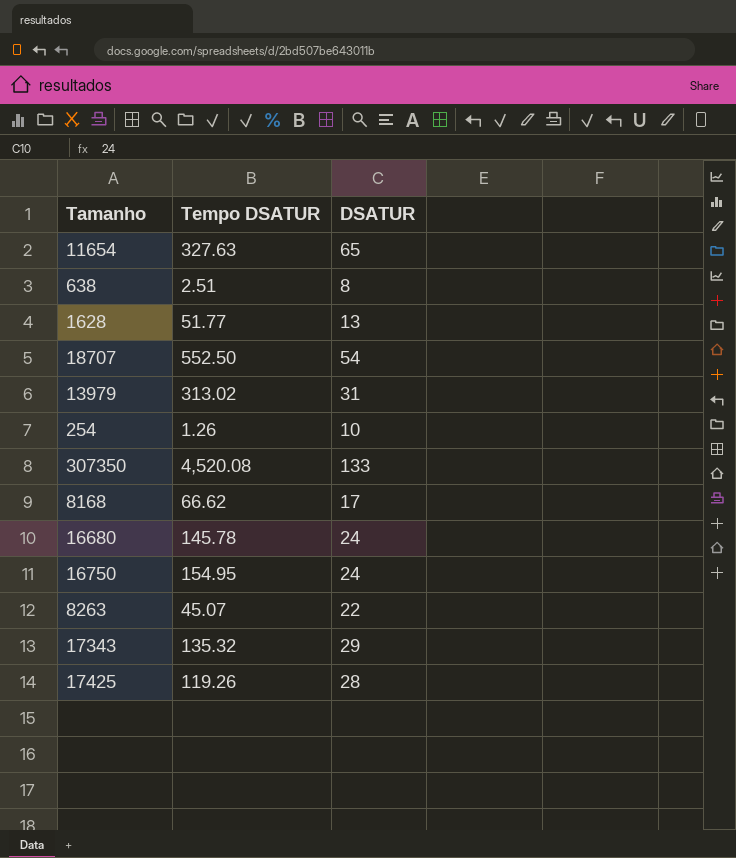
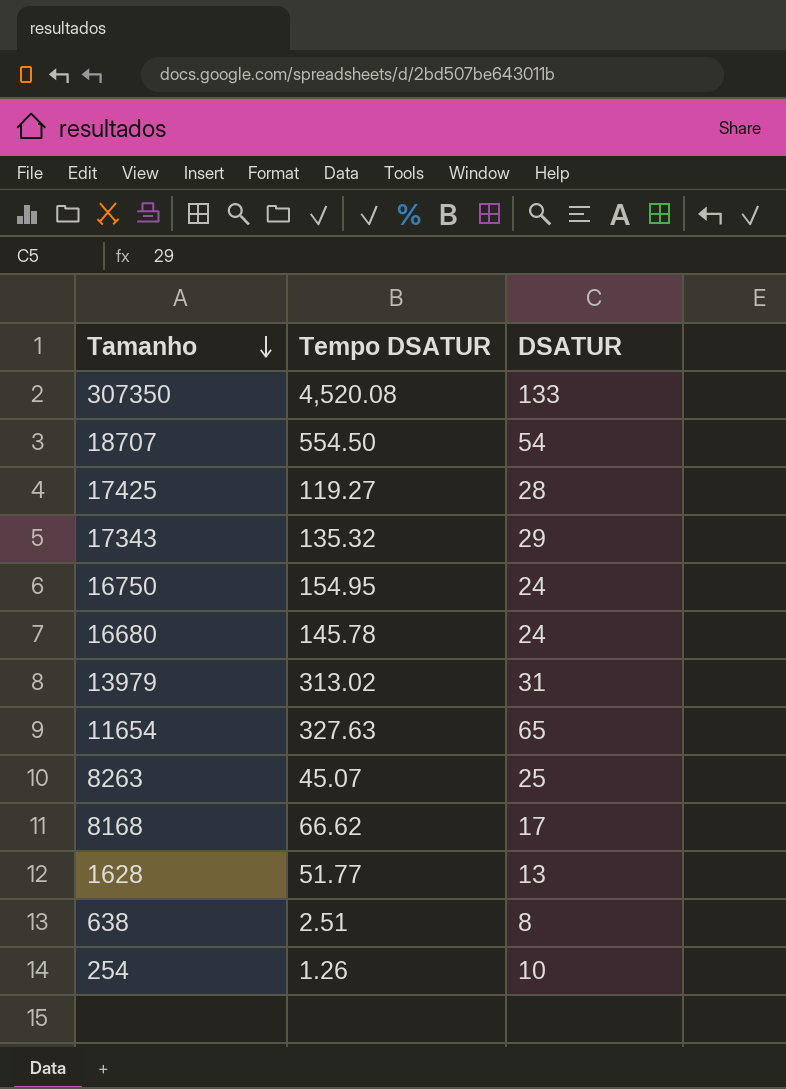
row order: none -> Tamanho descending
18707 | Tempo DSATUR: 552.50 -> 554.50
17425 | Tempo DSATUR: 119.26 -> 119.27
8263 | DSATUR: 22 -> 25

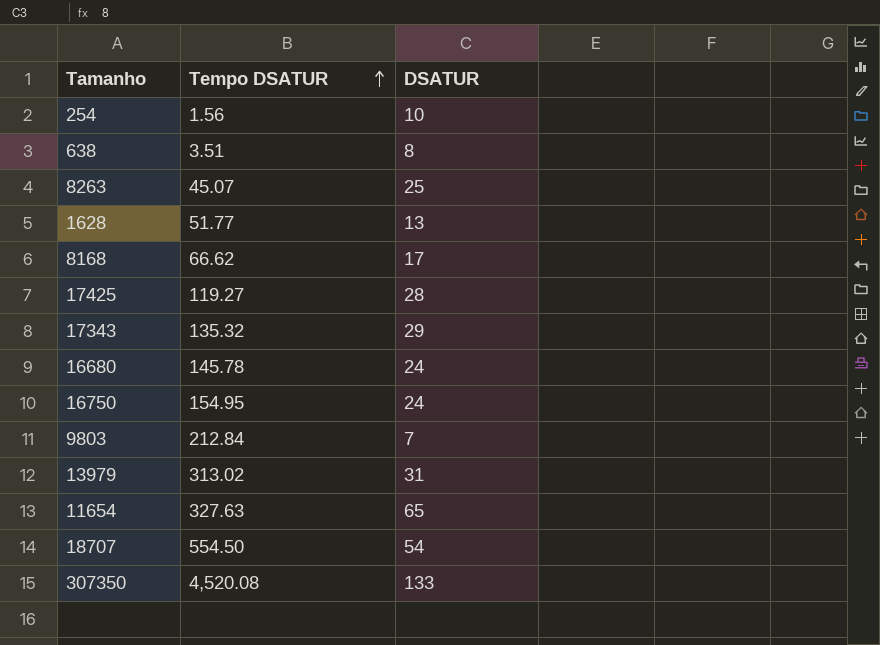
row order: Tamanho descending -> Tempo DSATUR ascending
254 | Tempo DSATUR: 1.26 -> 1.56
638 | Tempo DSATUR: 2.51 -> 3.51
row 9803: none -> 212.84 | 7

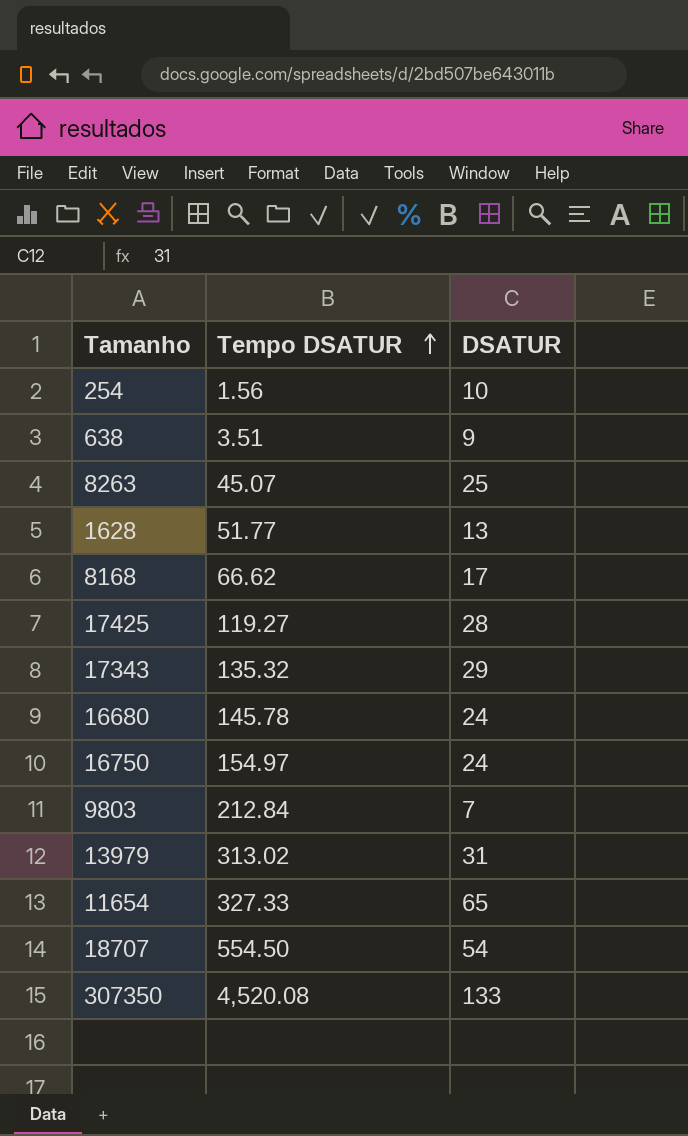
638 | DSATUR: 8 -> 9
16750 | Tempo DSATUR: 154.95 -> 154.97
11654 | Tempo DSATUR: 327.63 -> 327.33

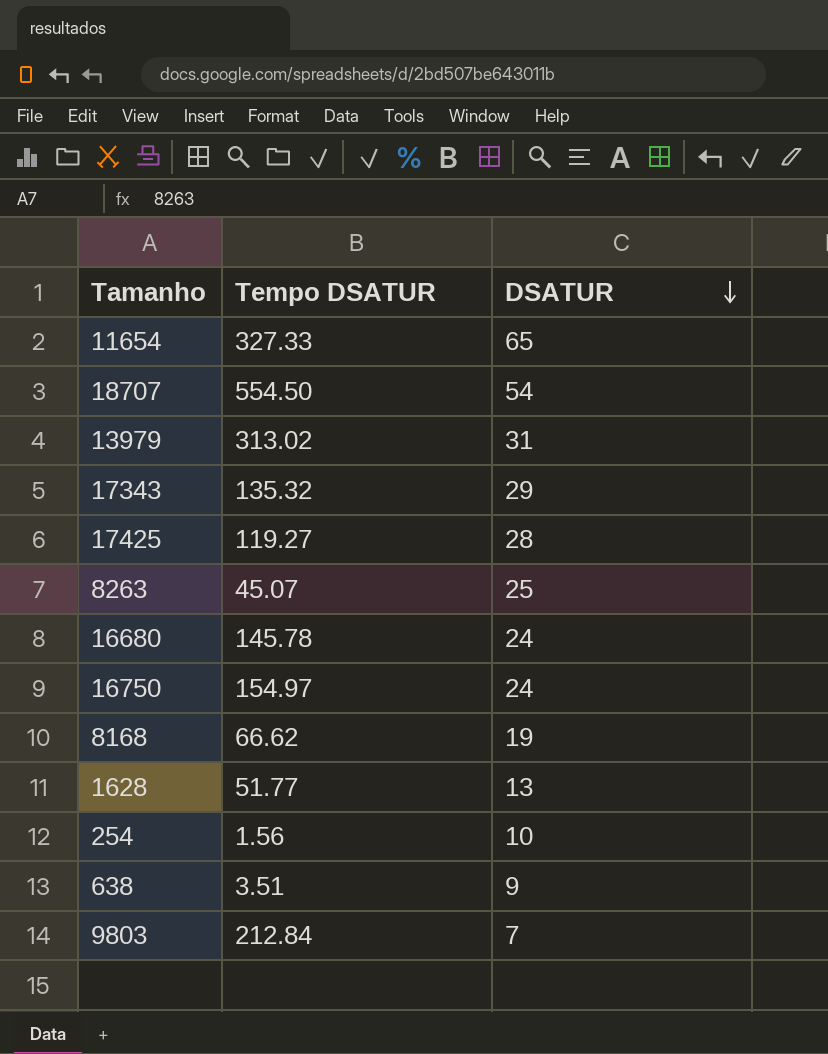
row order: Tempo DSATUR ascending -> DSATUR descending
row 307350: 4,520.08 | 133 -> none
8168 | DSATUR: 17 -> 19

